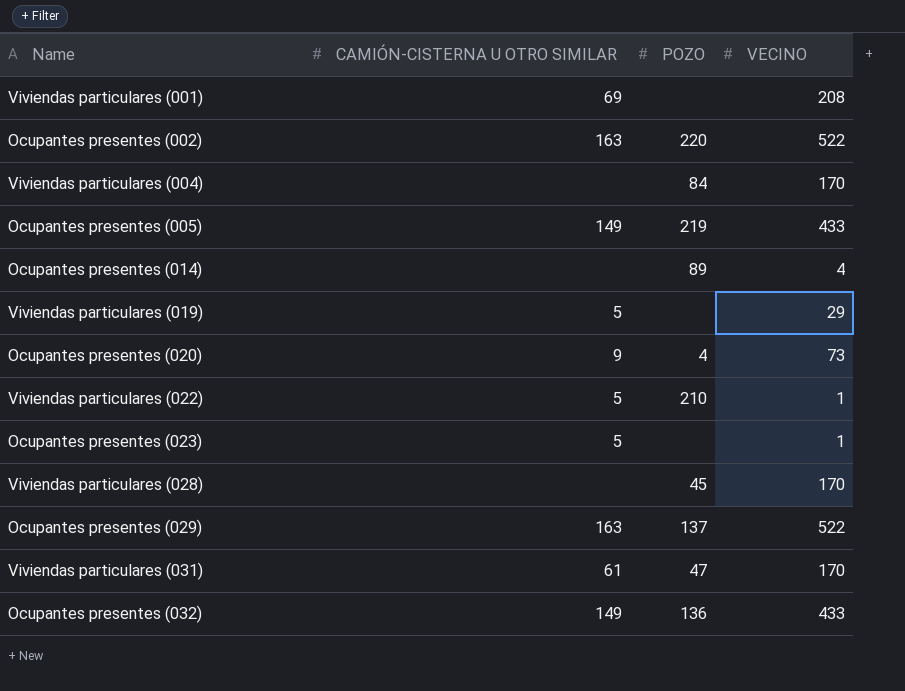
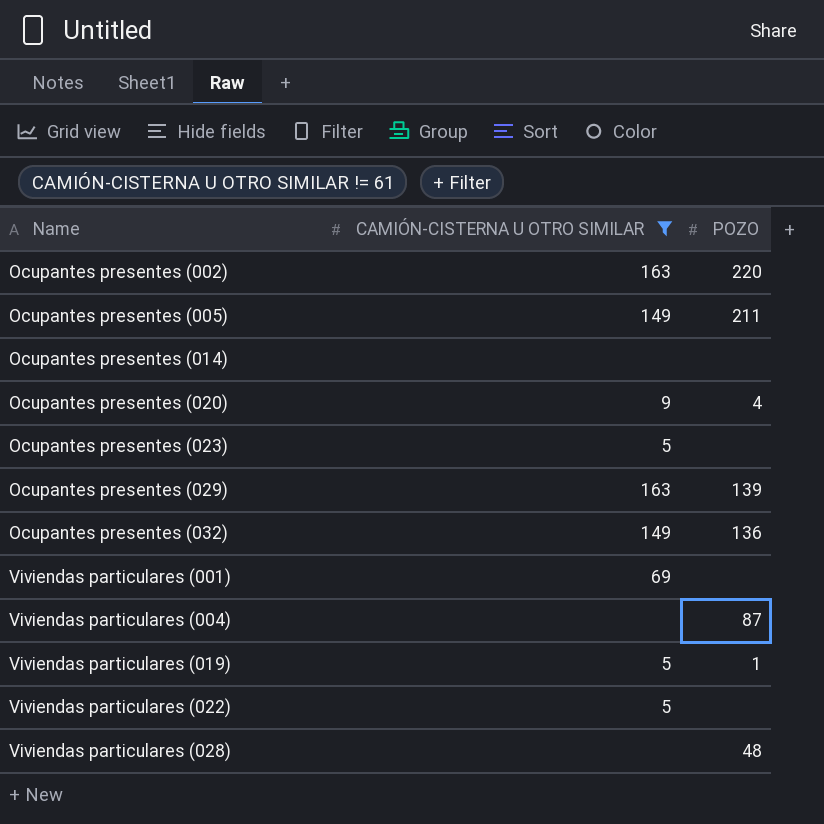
filter: none -> CAMIÓN-CISTERNA U OTRO SIMILAR != 61
row order: none -> Name ascending
column VECINO | position: 4 -> none
Ocupantes presentes (005) | POZO: 219 -> 211
Ocupantes presentes (014) | POZO: 89 -> none
Ocupantes presentes (029) | POZO: 137 -> 139
Viviendas particulares (004) | POZO: 84 -> 87
Viviendas particulares (019) | POZO: none -> 1
Viviendas particulares (022) | POZO: 210 -> none
Viviendas particulares (028) | POZO: 45 -> 48

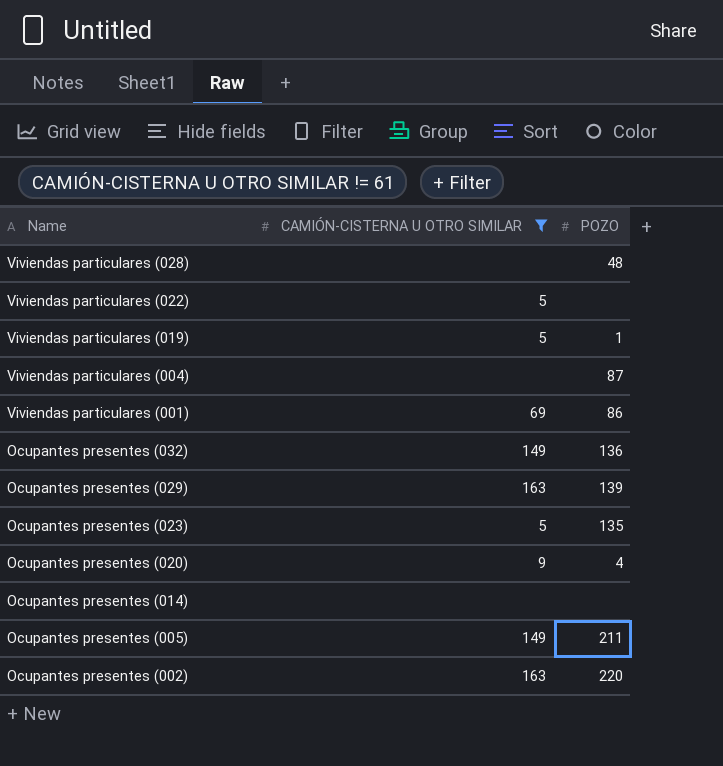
row order: Name ascending -> Name descending
Viviendas particulares (001) | POZO: none -> 86
Ocupantes presentes (023) | POZO: none -> 135

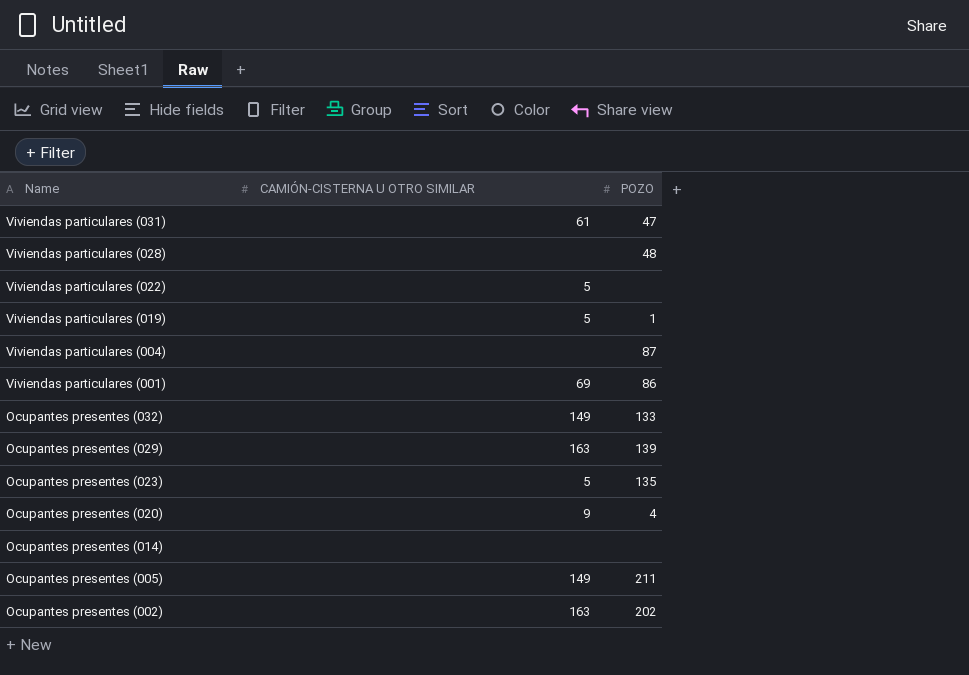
filter: CAMIÓN-CISTERNA U OTRO SIMILAR != 61 -> none
Ocupantes presentes (032) | POZO: 136 -> 133
Ocupantes presentes (002) | POZO: 220 -> 202

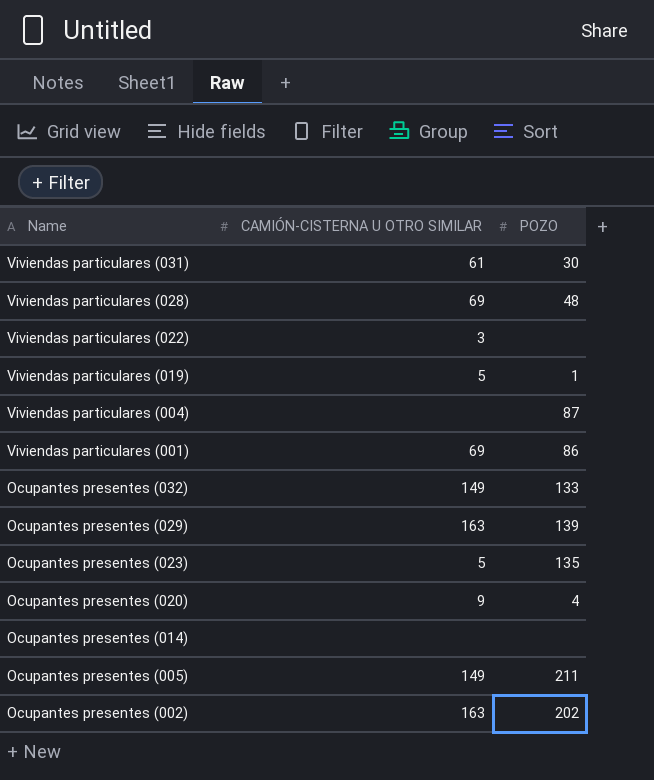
Viviendas particulares (031) | POZO: 47 -> 30
Viviendas particulares (028) | CAMIÓN-CISTERNA U OTRO SIMILAR: none -> 69
Viviendas particulares (022) | CAMIÓN-CISTERNA U OTRO SIMILAR: 5 -> 3

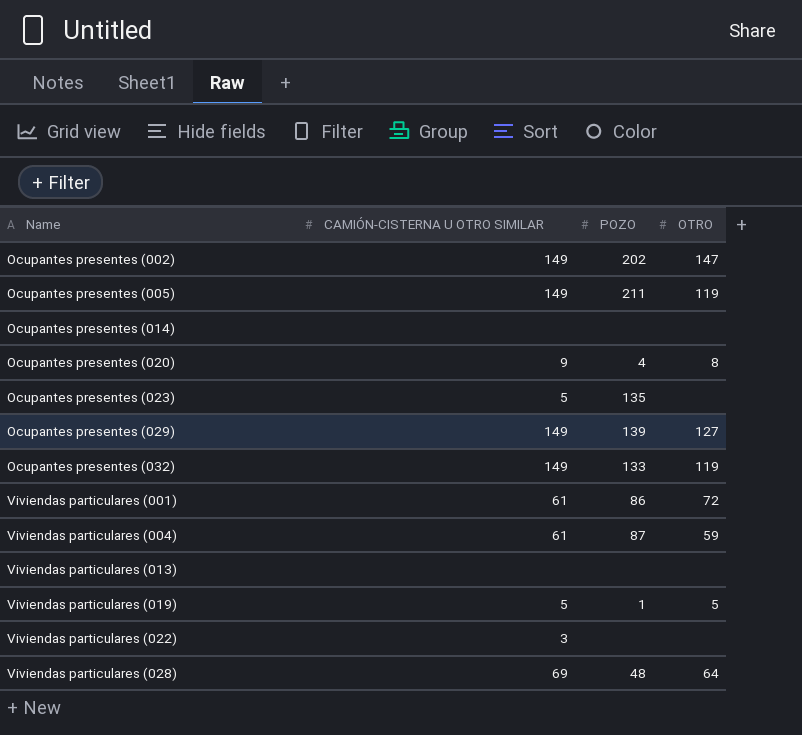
row order: Name descending -> Name ascending
column OTRO | position: none -> 4
row Viviendas particulares (031): 61 | 30 -> none
Ocupantes presentes (002) | CAMIÓN-CISTERNA U OTRO SIMILAR: 163 -> 149
Ocupantes presentes (029) | CAMIÓN-CISTERNA U OTRO SIMILAR: 163 -> 149
Viviendas particulares (001) | CAMIÓN-CISTERNA U OTRO SIMILAR: 69 -> 61
Viviendas particulares (004) | CAMIÓN-CISTERNA U OTRO SIMILAR: none -> 61
row Viviendas particulares (013): none -> none | none | none

